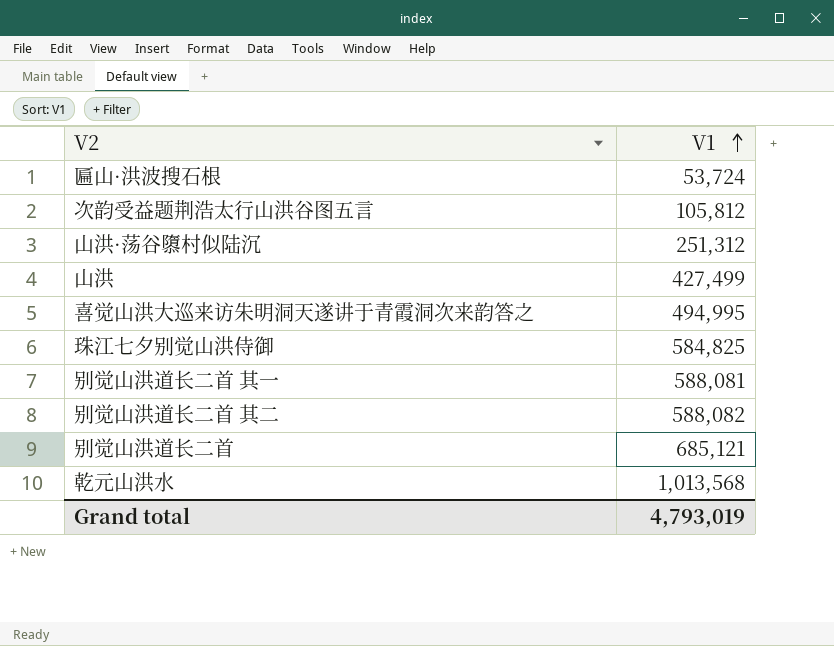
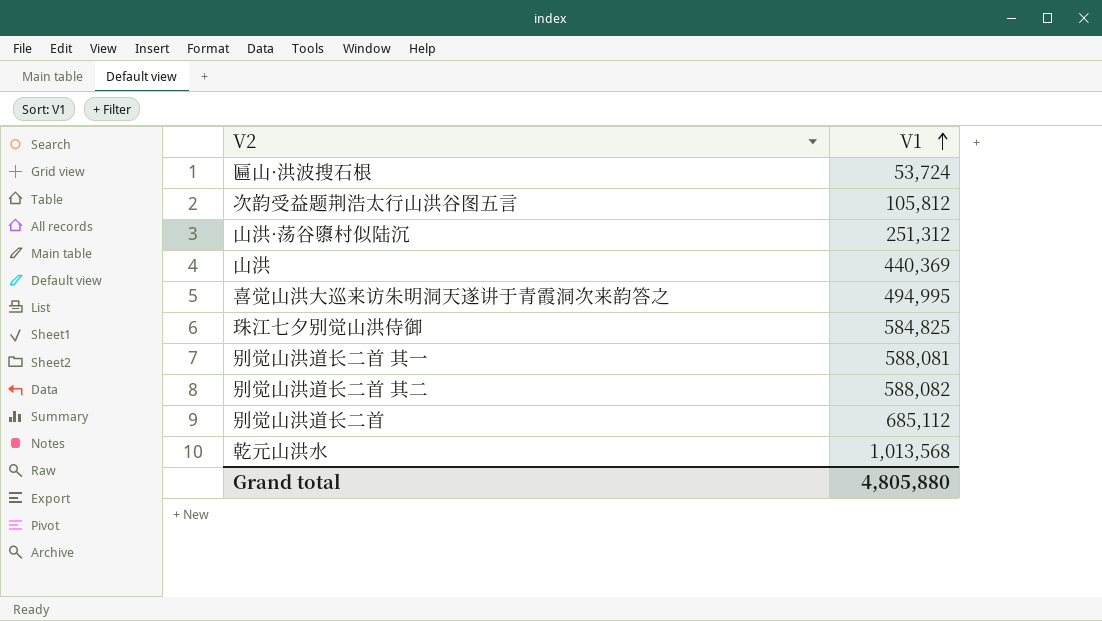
山洪 | V1: 427,499 -> 440,369
别觉山洪道长二首 | V1: 685,121 -> 685,112
Grand total | V1: 4,793,019 -> 4,805,880

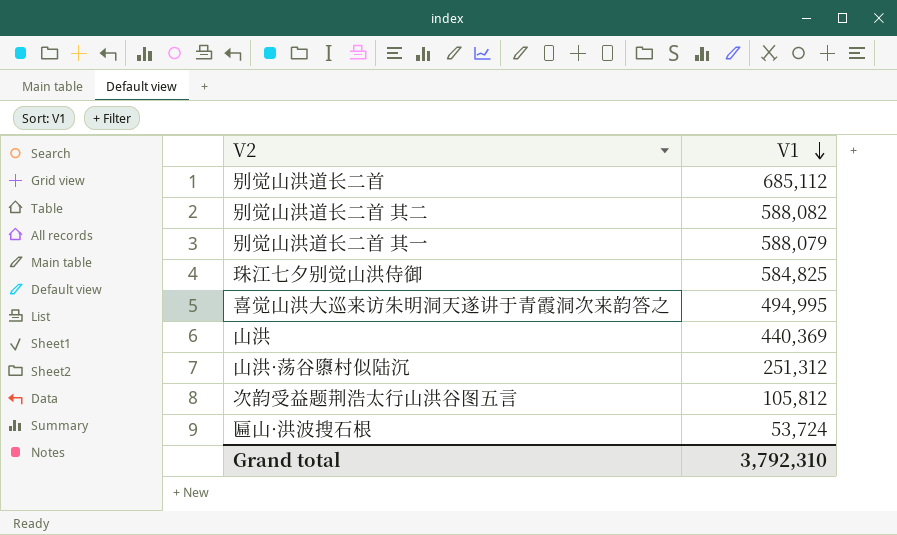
row order: V1 ascending -> V1 descending
row 乾元山洪水: 1,013,568 -> none
别觉山洪道长二首 其一 | V1: 588,081 -> 588,079
Grand total | V1: 4,805,880 -> 3,792,310

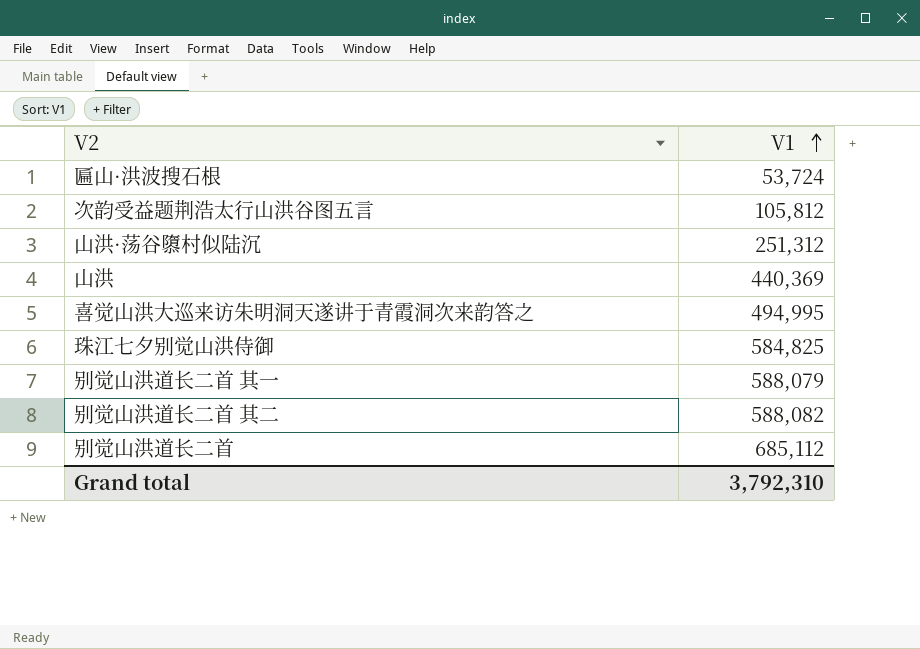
row order: V1 descending -> V1 ascending

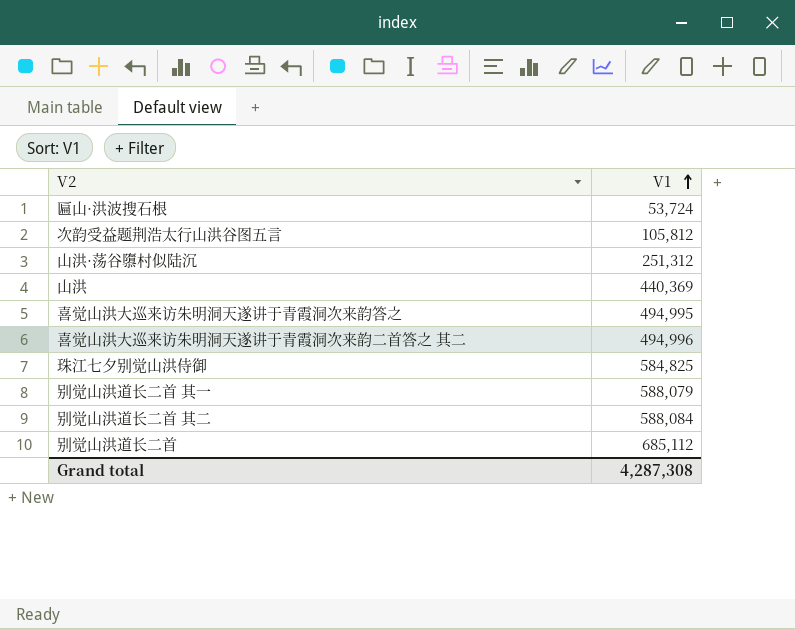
row 喜觉山洪大巡来访朱明洞天遂讲于青霞洞次来韵二首答之 其二: none -> 494,996
别觉山洪道长二首 其二 | V1: 588,082 -> 588,084
Grand total | V1: 3,792,310 -> 4,287,308

